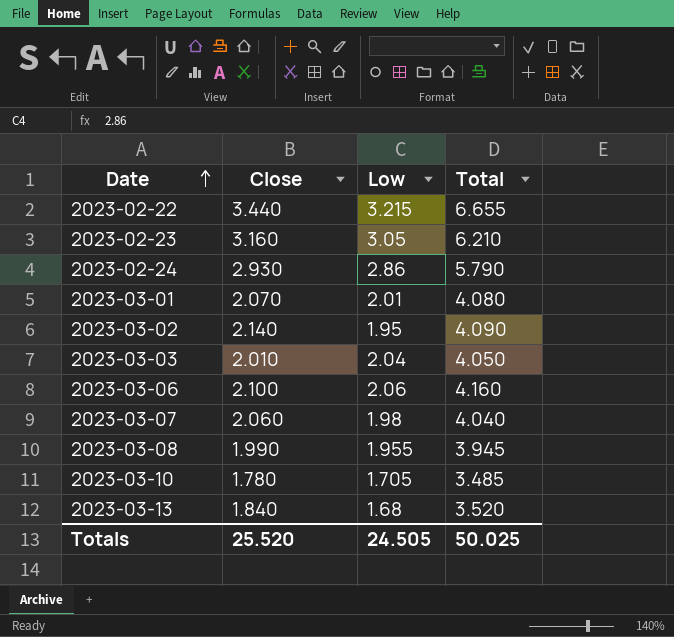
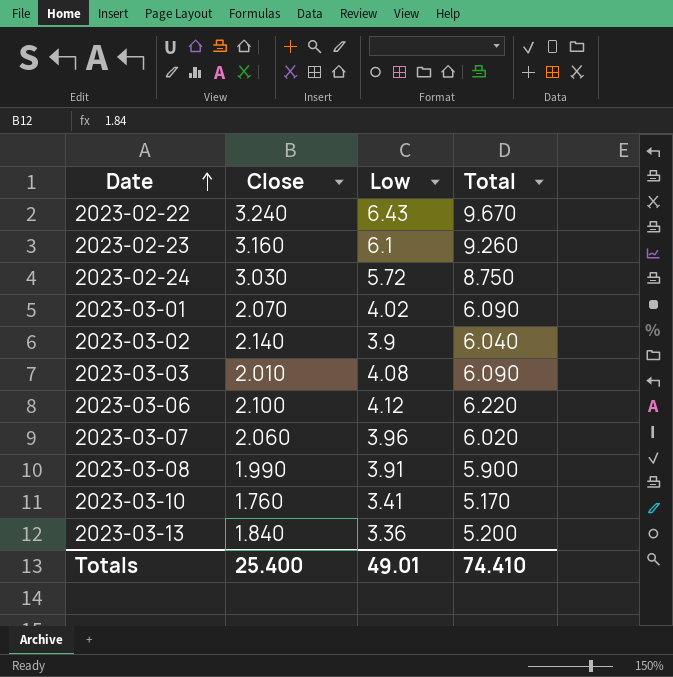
2023-02-22 | Close: 3.440 -> 3.240
2023-02-22 | Low: 3.215 -> 6.43
2023-02-22 | Total: 6.655 -> 9.670
2023-02-23 | Low: 3.05 -> 6.1
2023-02-23 | Total: 6.210 -> 9.260
2023-02-24 | Close: 2.930 -> 3.030
2023-02-24 | Low: 2.86 -> 5.72
2023-02-24 | Total: 5.790 -> 8.750
2023-03-01 | Low: 2.01 -> 4.02
2023-03-01 | Total: 4.080 -> 6.090
2023-03-02 | Low: 1.95 -> 3.9
2023-03-02 | Total: 4.090 -> 6.040
2023-03-03 | Low: 2.04 -> 4.08
2023-03-03 | Total: 4.050 -> 6.090
2023-03-06 | Low: 2.06 -> 4.12
2023-03-06 | Total: 4.160 -> 6.220
2023-03-07 | Low: 1.98 -> 3.96
2023-03-07 | Total: 4.040 -> 6.020
2023-03-08 | Low: 1.955 -> 3.91
2023-03-08 | Total: 3.945 -> 5.900
2023-03-10 | Close: 1.780 -> 1.760
2023-03-10 | Low: 1.705 -> 3.41
2023-03-10 | Total: 3.485 -> 5.170
2023-03-13 | Low: 1.68 -> 3.36
2023-03-13 | Total: 3.520 -> 5.200
Totals | Close: 25.520 -> 25.400
Totals | Low: 24.505 -> 49.01
Totals | Total: 50.025 -> 74.410

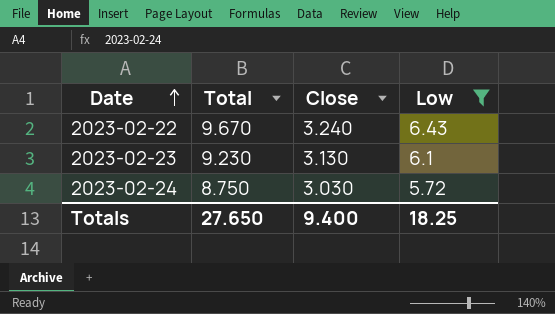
filter: none -> Low >= 5.72
column Total | position: 4 -> 2
2023-02-23 | Total: 9.260 -> 9.230
2023-02-23 | Close: 3.160 -> 3.130
Totals | Total: 74.410 -> 27.650
Totals | Close: 25.400 -> 9.400
Totals | Low: 49.01 -> 18.25

